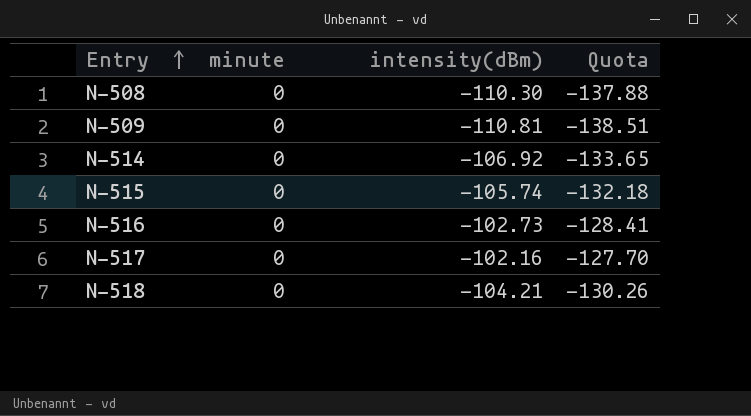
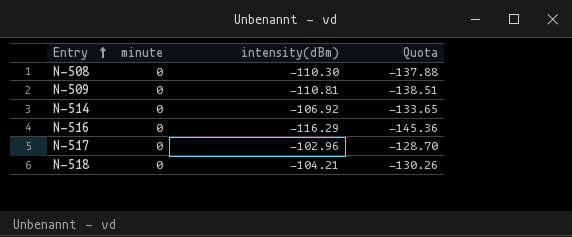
row N-515: 0 | -105.74 | -132.18 -> none
N-516 | intensity(dBm): -102.73 -> -116.29
N-516 | Quota: -128.41 -> -145.36
N-517 | intensity(dBm): -102.16 -> -102.96
N-517 | Quota: -127.70 -> -128.70

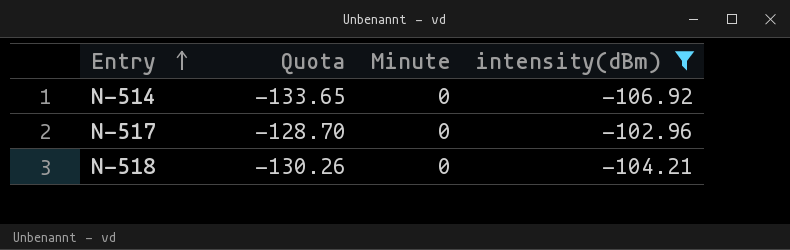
filter: none -> intensity(dBm) >= -106.92
column Quota | position: 4 -> 2
column name: minute -> Minute

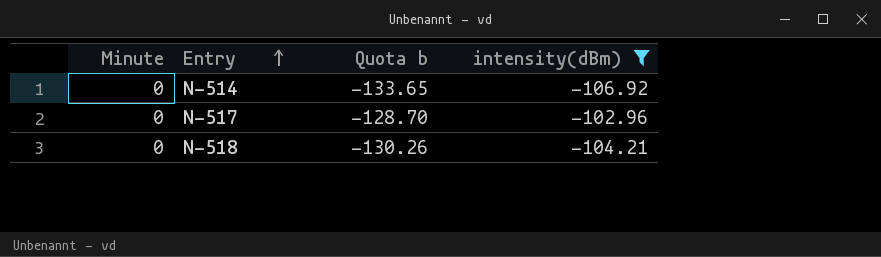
column Minute | position: 3 -> 1
column name: Quota -> Quota b

